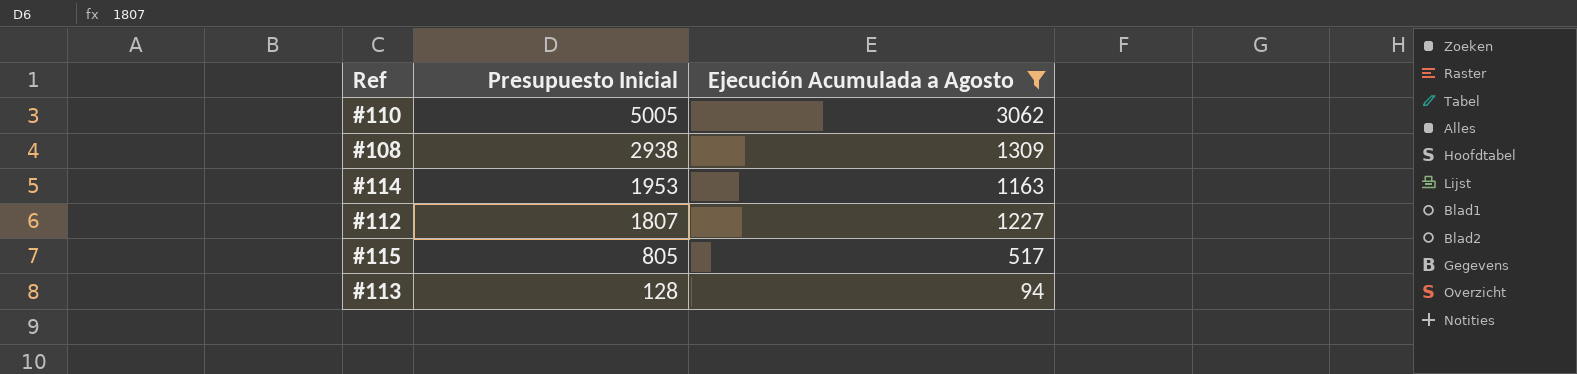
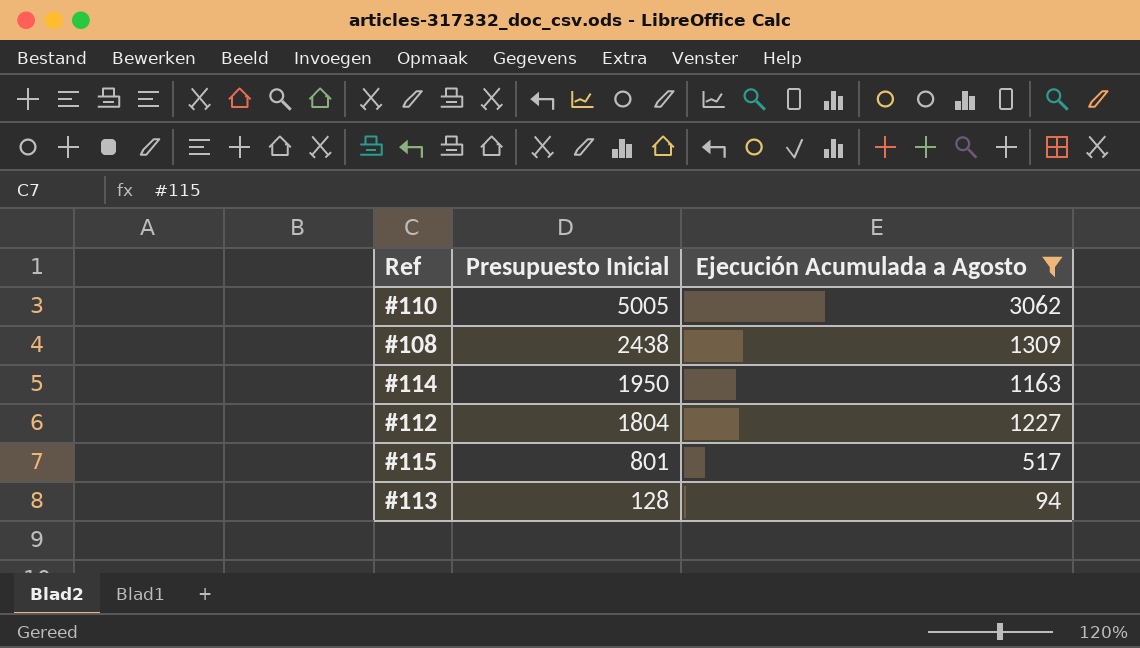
#108 | Presupuesto Inicial: 2938 -> 2438
#114 | Presupuesto Inicial: 1953 -> 1950
#112 | Presupuesto Inicial: 1807 -> 1804
#115 | Presupuesto Inicial: 805 -> 801

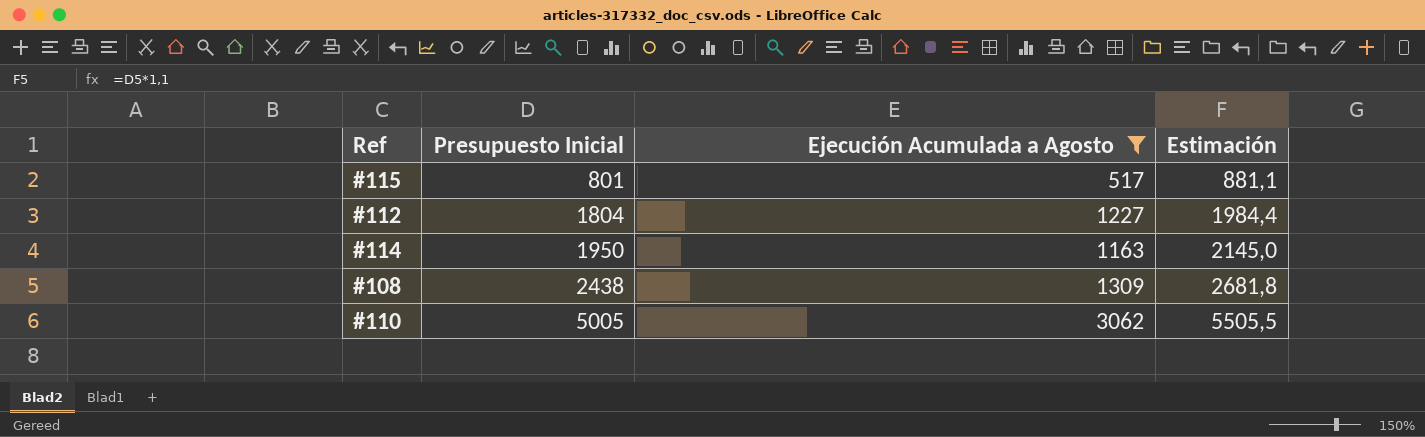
row order: Presupuesto Inicial descending -> Presupuesto Inicial ascending
column Estimación | formula: none -> [Presupuesto Inicial] * 1,1
row #113: 128 | 94 -> none

